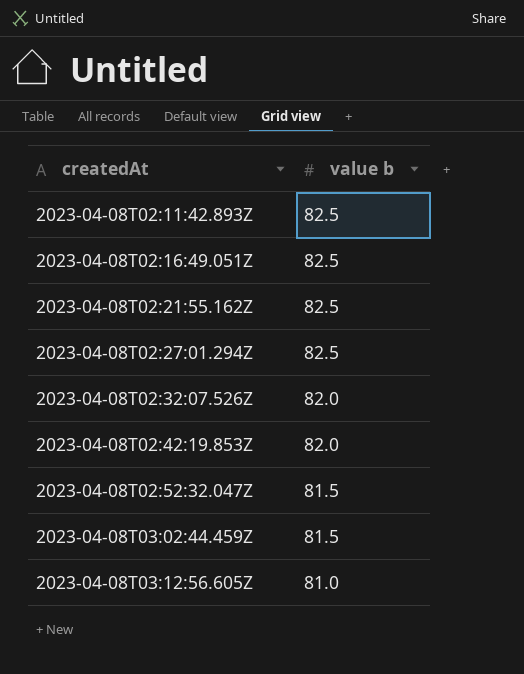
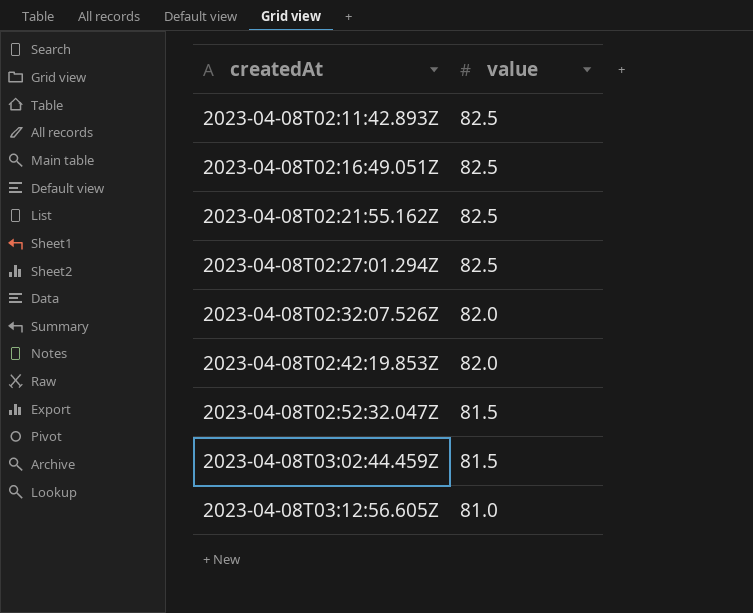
column name: value b -> value

